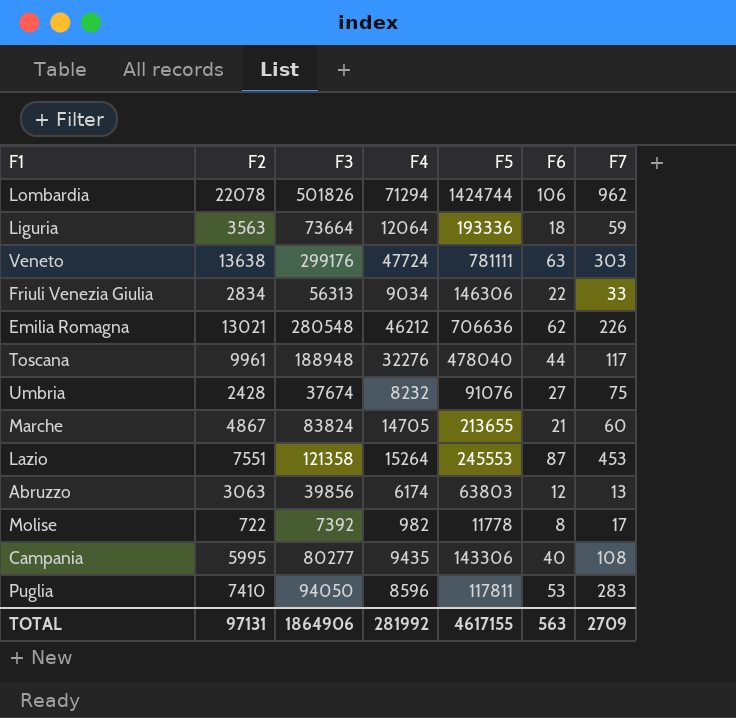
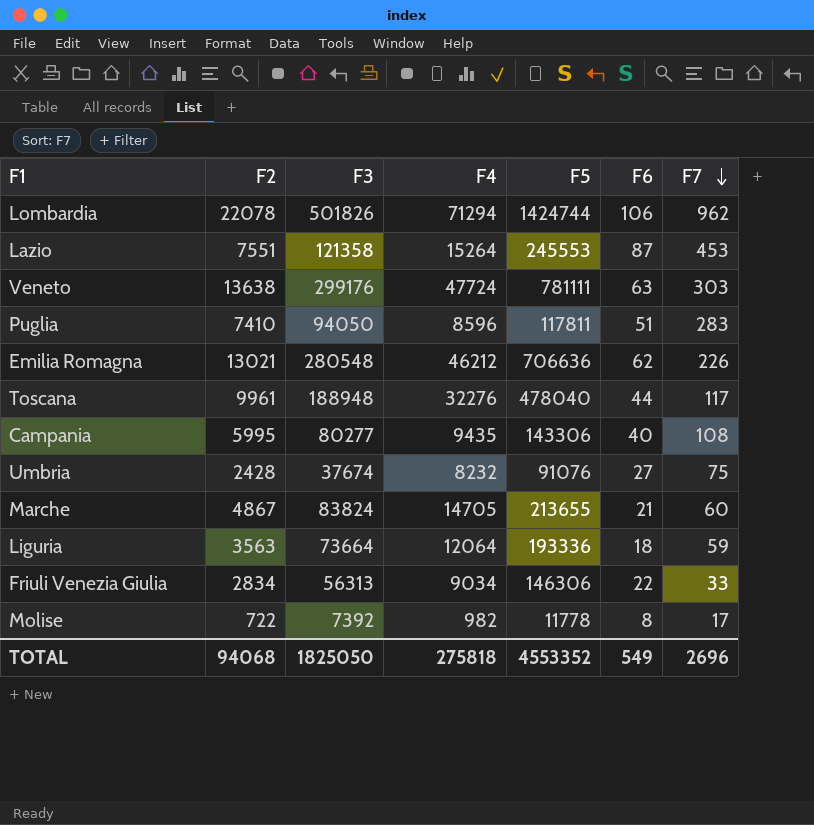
row order: none -> F7 descending
row Abruzzo: 3063 | 39856 | 6174 | 63803 | 12 | 13 -> none
Puglia | F6: 53 -> 51
TOTAL | F2: 97131 -> 94068
TOTAL | F3: 1864906 -> 1825050
TOTAL | F4: 281992 -> 275818
TOTAL | F5: 4617155 -> 4553352
TOTAL | F6: 563 -> 549
TOTAL | F7: 2709 -> 2696

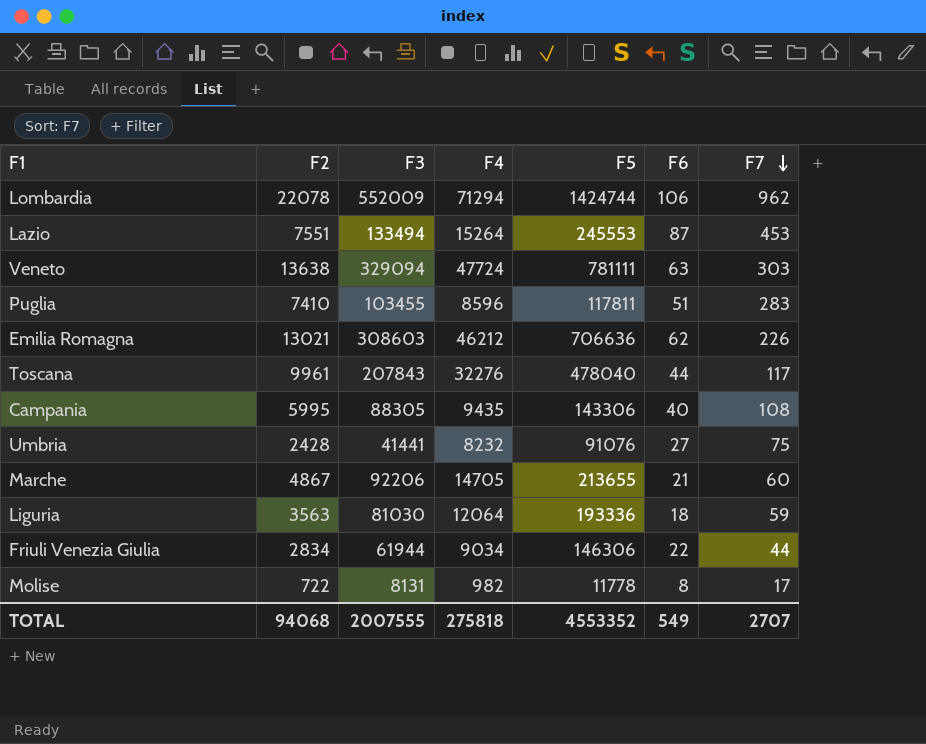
Lombardia | F3: 501826 -> 552009
Lazio | F3: 121358 -> 133494
Veneto | F3: 299176 -> 329094
Puglia | F3: 94050 -> 103455
Emilia Romagna | F3: 280548 -> 308603
Toscana | F3: 188948 -> 207843
Campania | F3: 80277 -> 88305
Umbria | F3: 37674 -> 41441
Marche | F3: 83824 -> 92206
Liguria | F3: 73664 -> 81030
Friuli Venezia Giulia | F3: 56313 -> 61944
Friuli Venezia Giulia | F7: 33 -> 44
Molise | F3: 7392 -> 8131
TOTAL | F3: 1825050 -> 2007555
TOTAL | F7: 2696 -> 2707

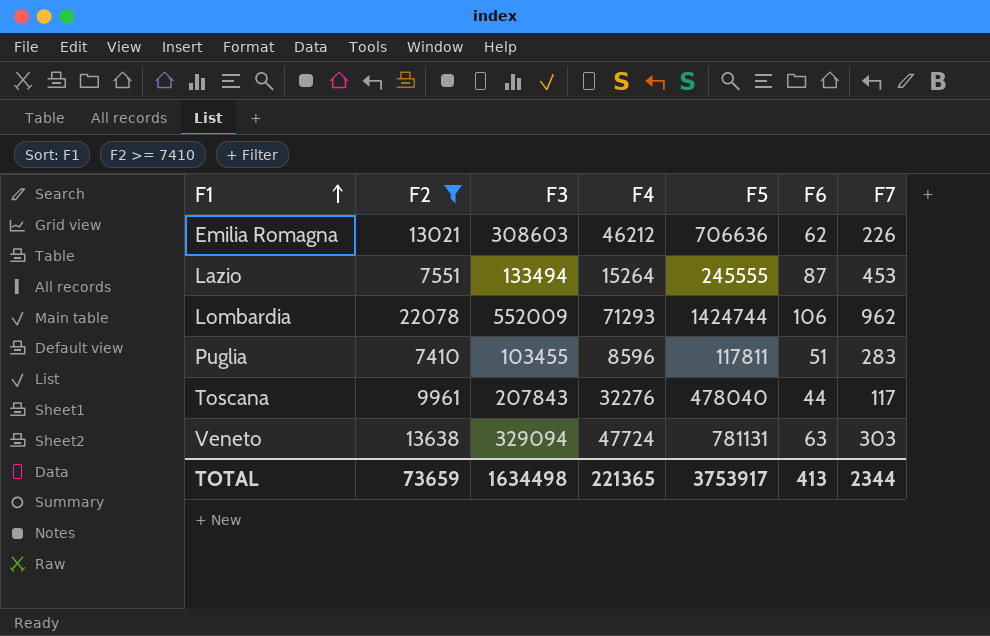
filter: none -> F2 >= 7410
row order: F7 descending -> F1 ascending
Lazio | F5: 245553 -> 245555
Lombardia | F4: 71294 -> 71293
Veneto | F5: 781111 -> 781131
TOTAL | F2: 94068 -> 73659
TOTAL | F3: 2007555 -> 1634498
TOTAL | F4: 275818 -> 221365
TOTAL | F5: 4553352 -> 3753917
TOTAL | F6: 549 -> 413
TOTAL | F7: 2707 -> 2344

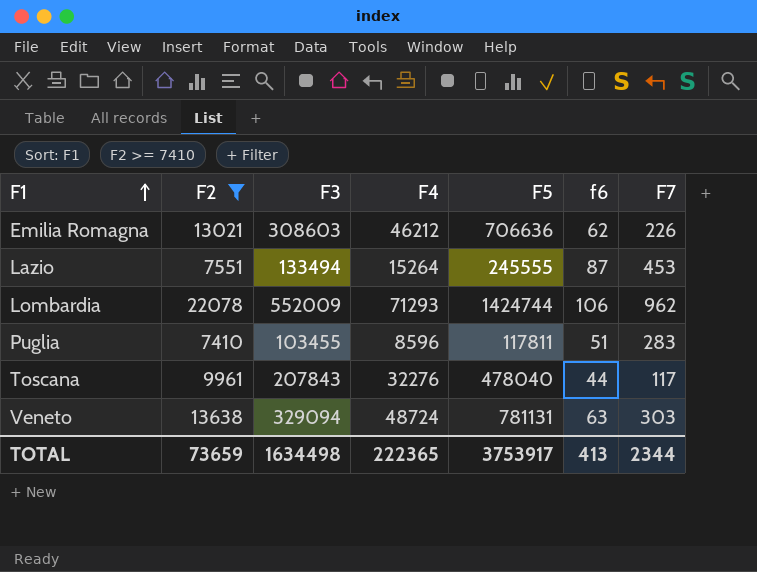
column name: F6 -> f6
Veneto | F4: 47724 -> 48724
TOTAL | F4: 221365 -> 222365

